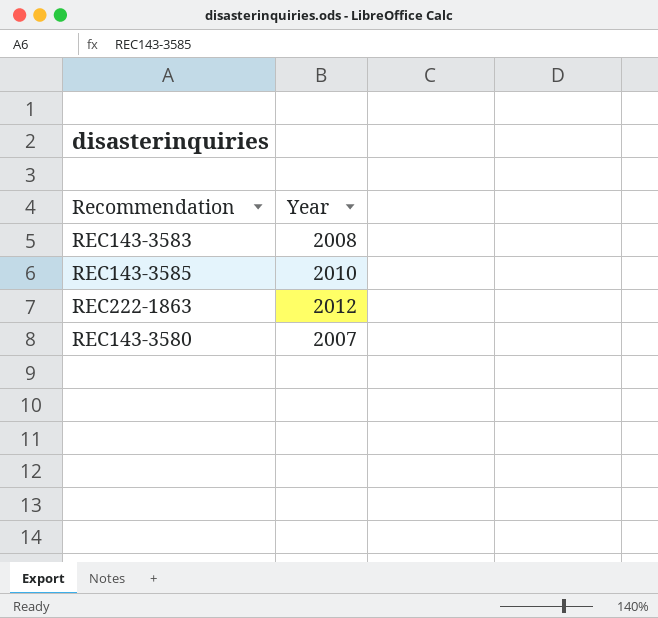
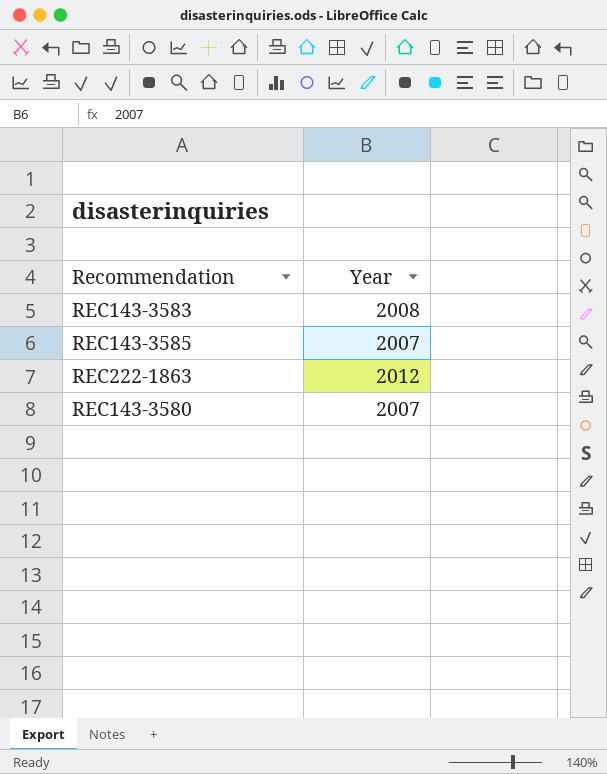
REC143-3585 | Year: 2010 -> 2007

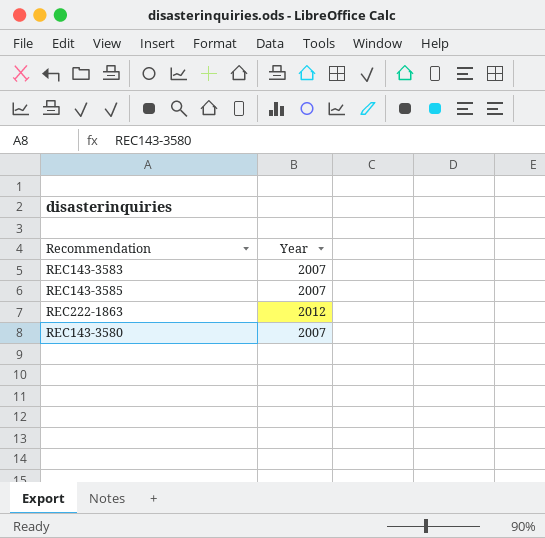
REC143-3583 | Year: 2008 -> 2007

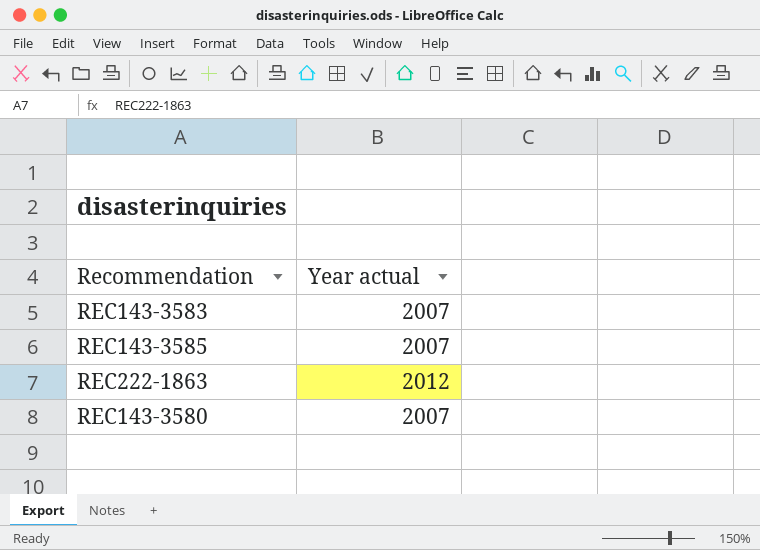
column name: Year -> Year actual

